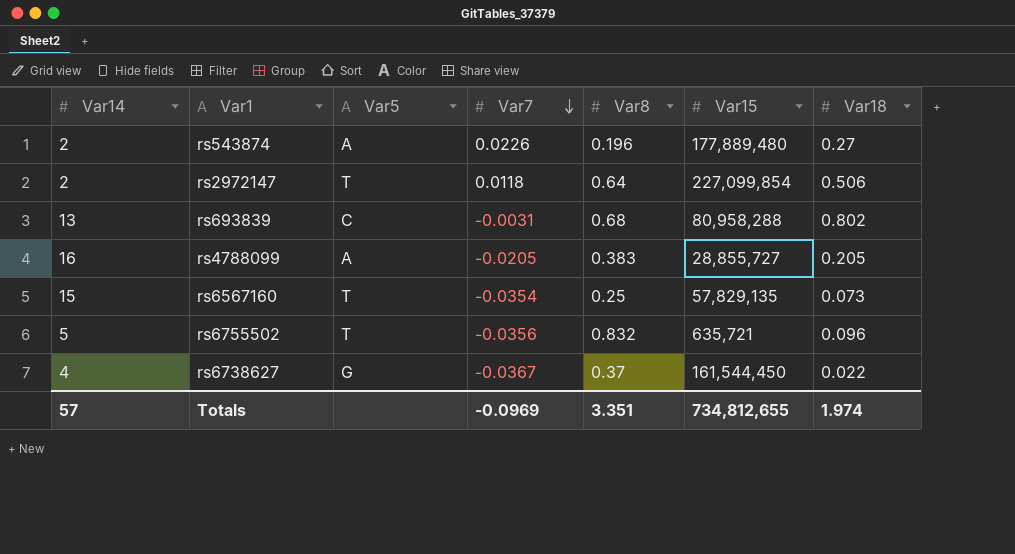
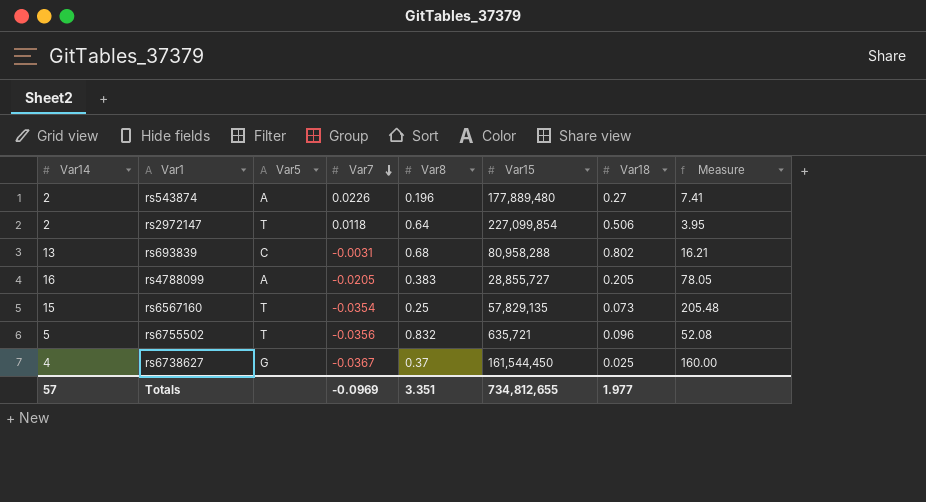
column Measure | formula: none -> [Var14] / [Var18]
rs6738627 | Var18: 0.022 -> 0.025
Totals | Var18: 1.974 -> 1.977

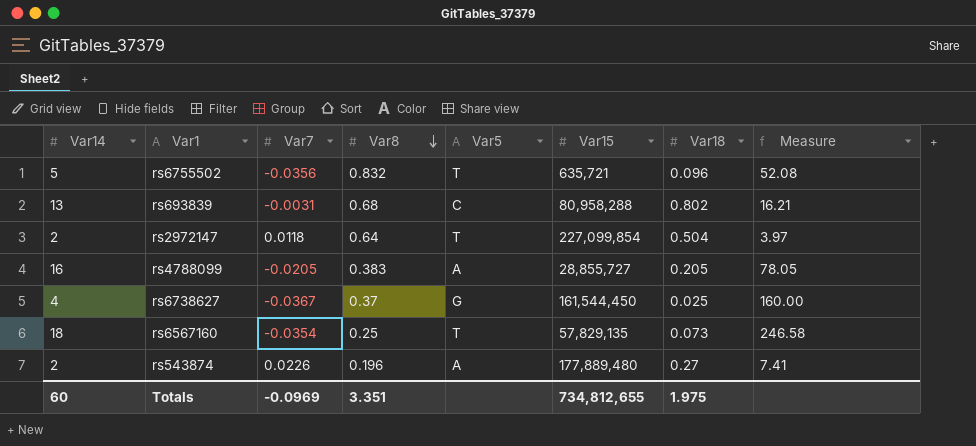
row order: Var7 descending -> Var8 descending
column Var5 | position: 3 -> 5
rs2972147 | Var18: 0.506 -> 0.504
rs2972147 | Measure: 3.95 -> 3.97
rs6567160 | Var14: 15 -> 18
rs6567160 | Measure: 205.48 -> 246.58
Totals | Var14: 57 -> 60
Totals | Var18: 1.977 -> 1.975

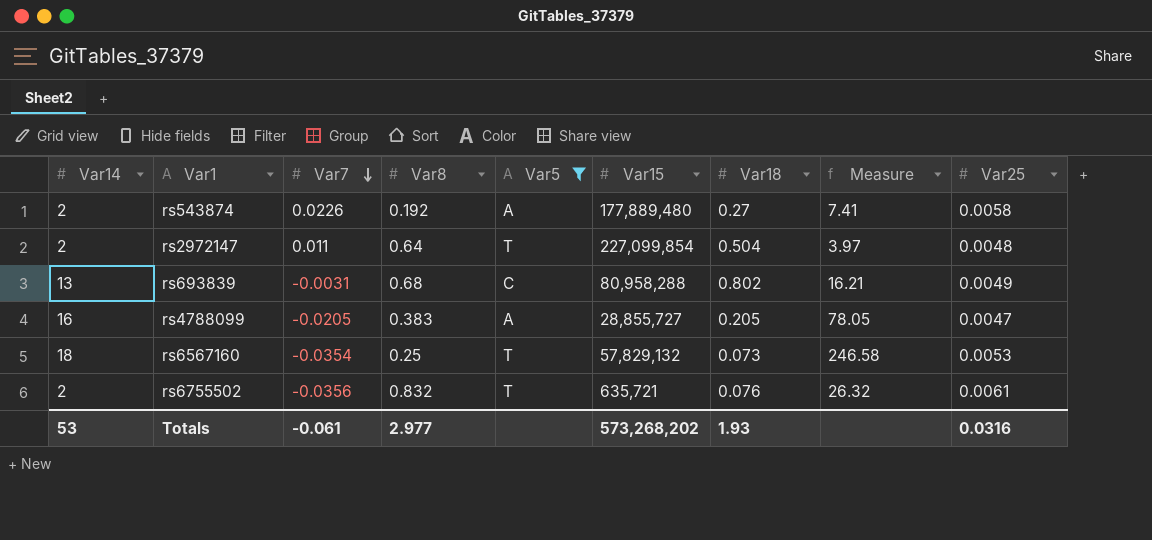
filter: none -> Var5 != G
row order: Var8 descending -> Var7 descending
column Var25 | position: none -> 9
rs543874 | Var8: 0.196 -> 0.192
rs2972147 | Var7: 0.0118 -> 0.011
rs6567160 | Var15: 57,829,135 -> 57,829,132
rs6755502 | Var14: 5 -> 2
rs6755502 | Var18: 0.096 -> 0.076
rs6755502 | Measure: 52.08 -> 26.32
Totals | Var14: 60 -> 53
Totals | Var7: -0.0969 -> -0.061
Totals | Var8: 3.351 -> 2.977
Totals | Var15: 734,812,655 -> 573,268,202
Totals | Var18: 1.975 -> 1.93

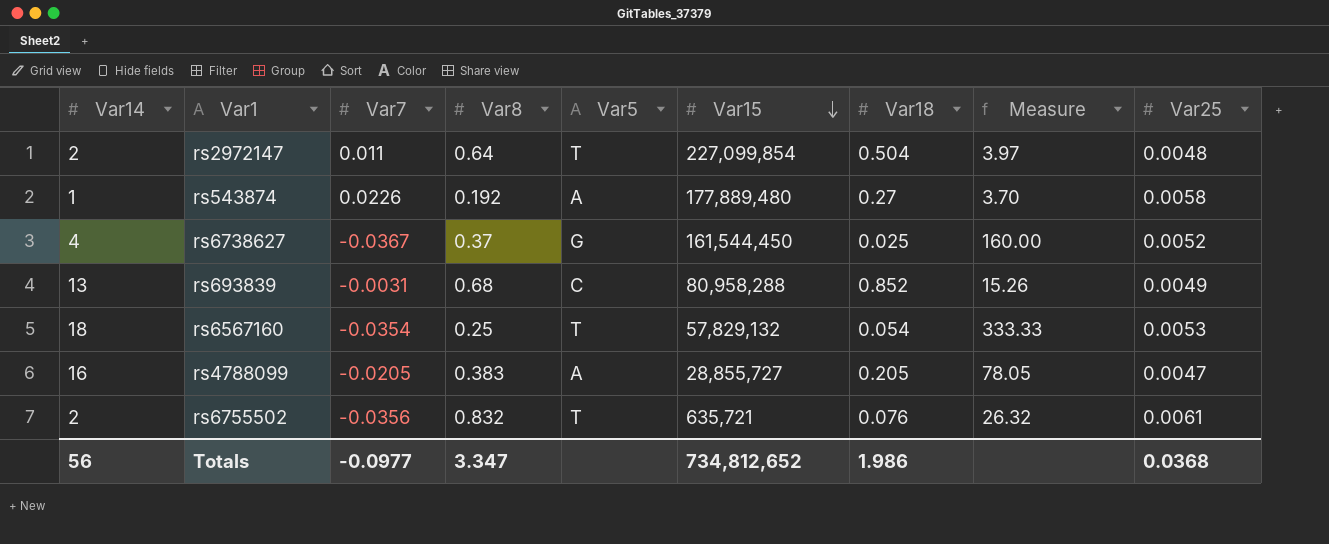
filter: Var5 != G -> none
row order: Var7 descending -> Var15 descending
rs543874 | Var14: 2 -> 1
rs543874 | Measure: 7.41 -> 3.70
rs693839 | Var18: 0.802 -> 0.852
rs693839 | Measure: 16.21 -> 15.26
rs6567160 | Var18: 0.073 -> 0.054
rs6567160 | Measure: 246.58 -> 333.33
Totals | Var14: 53 -> 56
Totals | Var7: -0.061 -> -0.0977
Totals | Var8: 2.977 -> 3.347
Totals | Var15: 573,268,202 -> 734,812,652
Totals | Var18: 1.93 -> 1.986
Totals | Var25: 0.0316 -> 0.0368

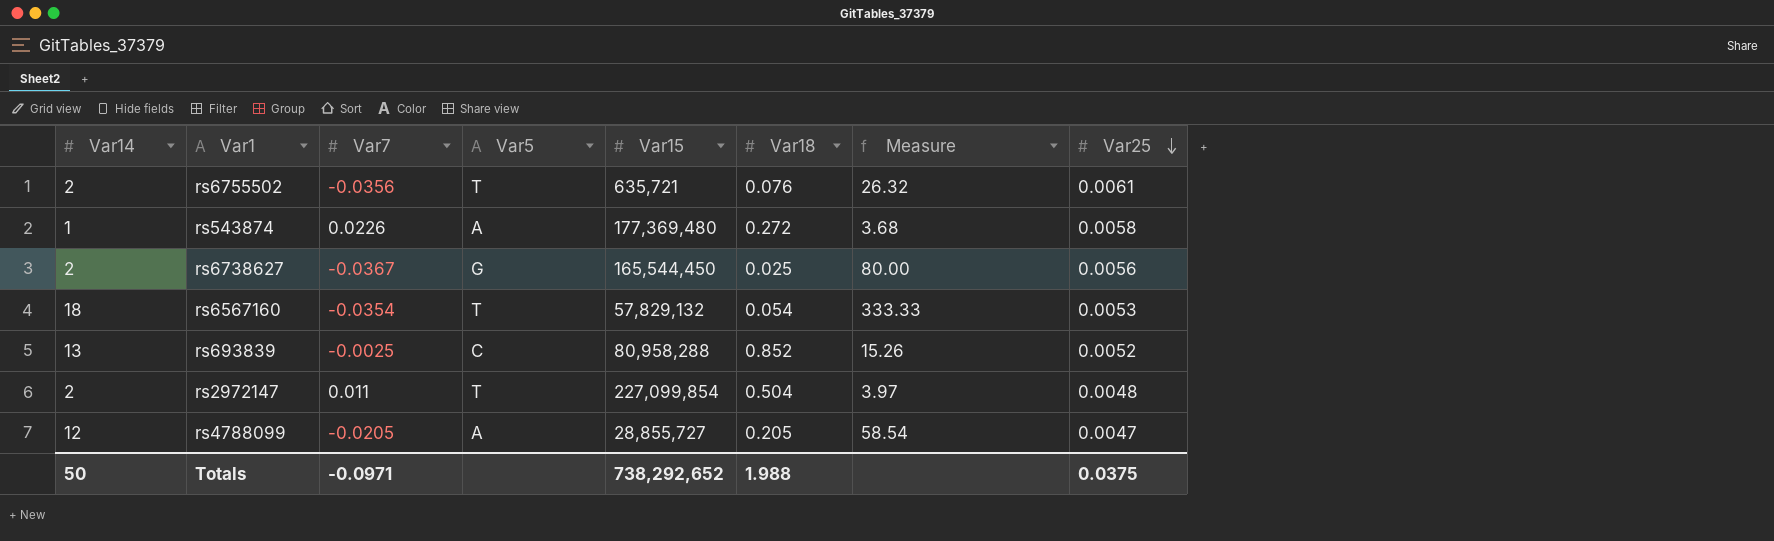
row order: Var15 descending -> Var25 descending
column Var8 | position: 4 -> none
rs543874 | Var15: 177,889,480 -> 177,369,480
rs543874 | Var18: 0.27 -> 0.272
rs543874 | Measure: 3.70 -> 3.68
rs6738627 | Var14: 4 -> 2
rs6738627 | Var15: 161,544,450 -> 165,544,450
rs6738627 | Measure: 160.00 -> 80.00
rs6738627 | Var25: 0.0052 -> 0.0056
rs693839 | Var7: -0.0031 -> -0.0025
rs693839 | Var25: 0.0049 -> 0.0052
rs4788099 | Var14: 16 -> 12
rs4788099 | Measure: 78.05 -> 58.54
Totals | Var14: 56 -> 50
Totals | Var7: -0.0977 -> -0.0971
Totals | Var15: 734,812,652 -> 738,292,652
Totals | Var18: 1.986 -> 1.988
Totals | Var25: 0.0368 -> 0.0375

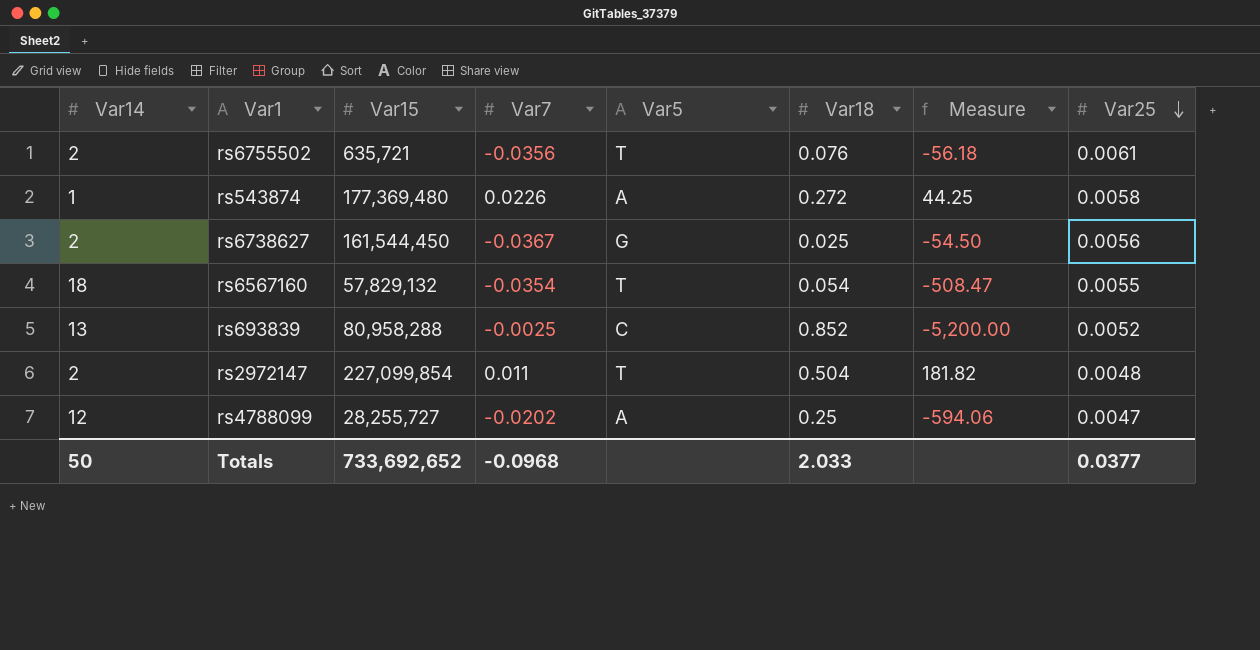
column Var15 | position: 5 -> 3
column Measure | formula: [Var14] / [Var18] -> [Var14] / [Var7]
rs6738627 | Var15: 165,544,450 -> 161,544,450
rs6567160 | Var25: 0.0053 -> 0.0055
rs4788099 | Var15: 28,855,727 -> 28,255,727
rs4788099 | Var7: -0.0205 -> -0.0202
rs4788099 | Var18: 0.205 -> 0.25
Totals | Var15: 738,292,652 -> 733,692,652
Totals | Var7: -0.0971 -> -0.0968
Totals | Var18: 1.988 -> 2.033
Totals | Var25: 0.0375 -> 0.0377

